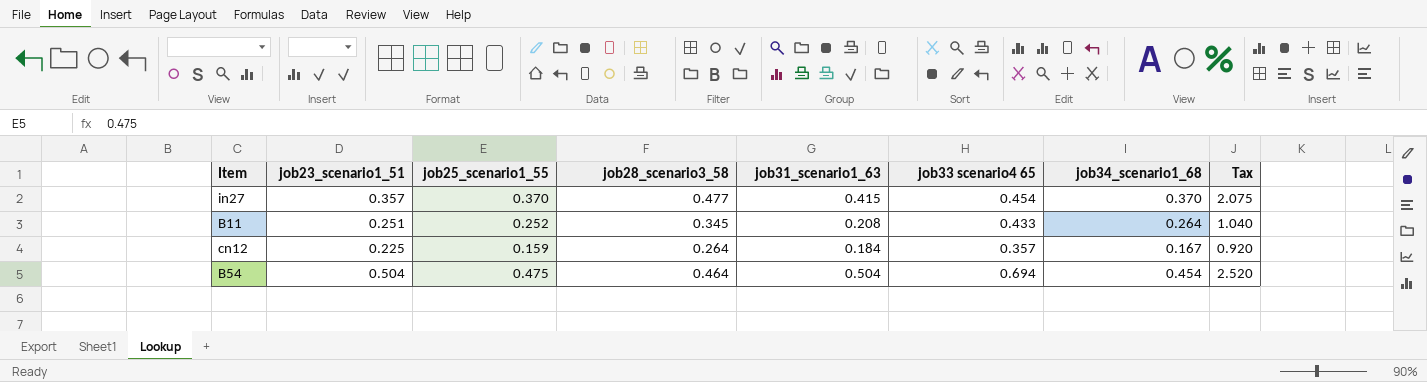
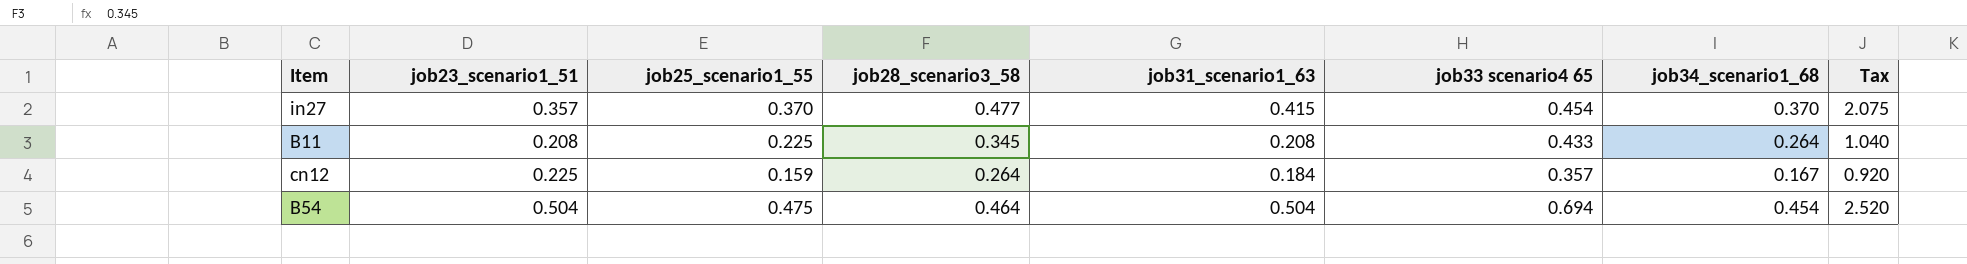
B11 | job23_scenario1_51: 0.251 -> 0.208
B11 | job25_scenario1_55: 0.252 -> 0.225

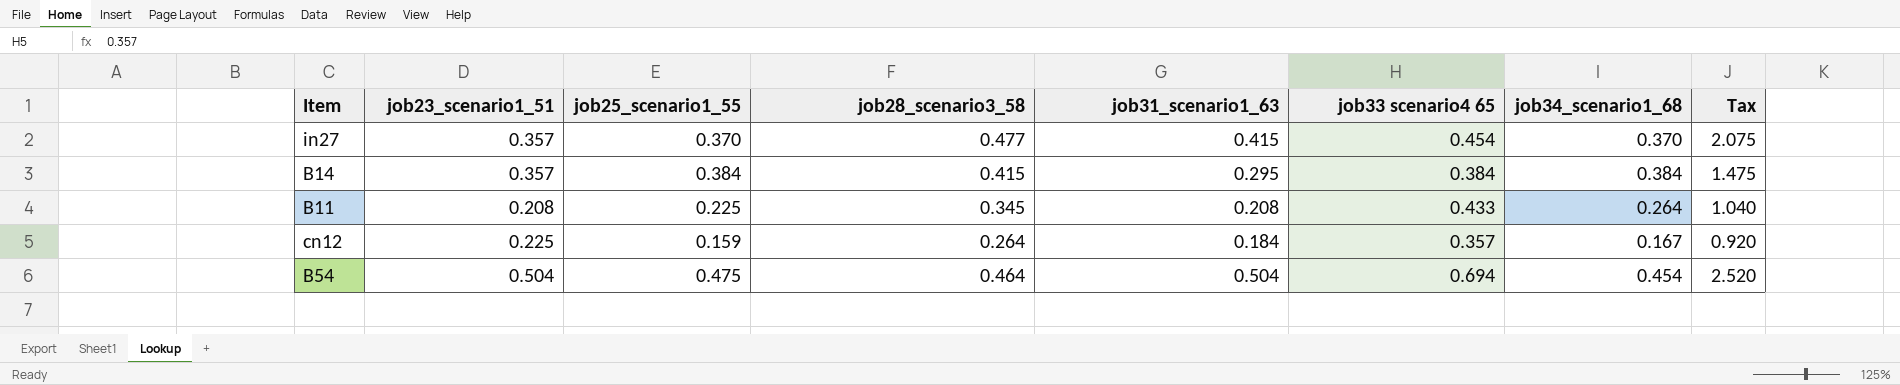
row B14: none -> 0.357 | 0.384 | 0.415 | 0.295 | 0.384 | 0.384 | 1.475

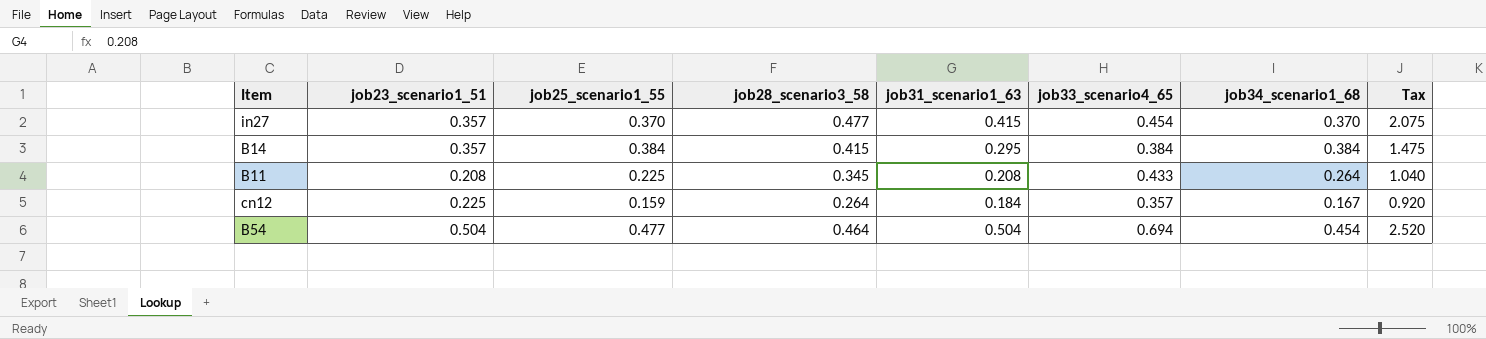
column name: job33 scenario4 65 -> job33_scenario4_65
B54 | job25_scenario1_55: 0.475 -> 0.477

